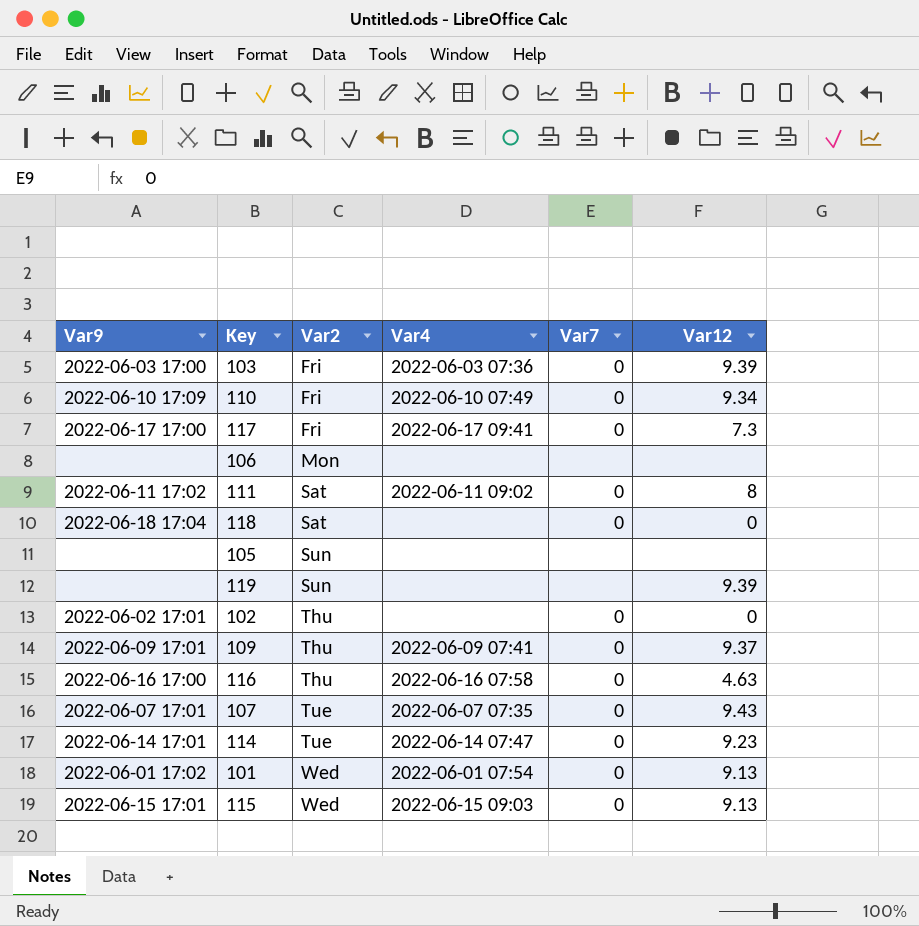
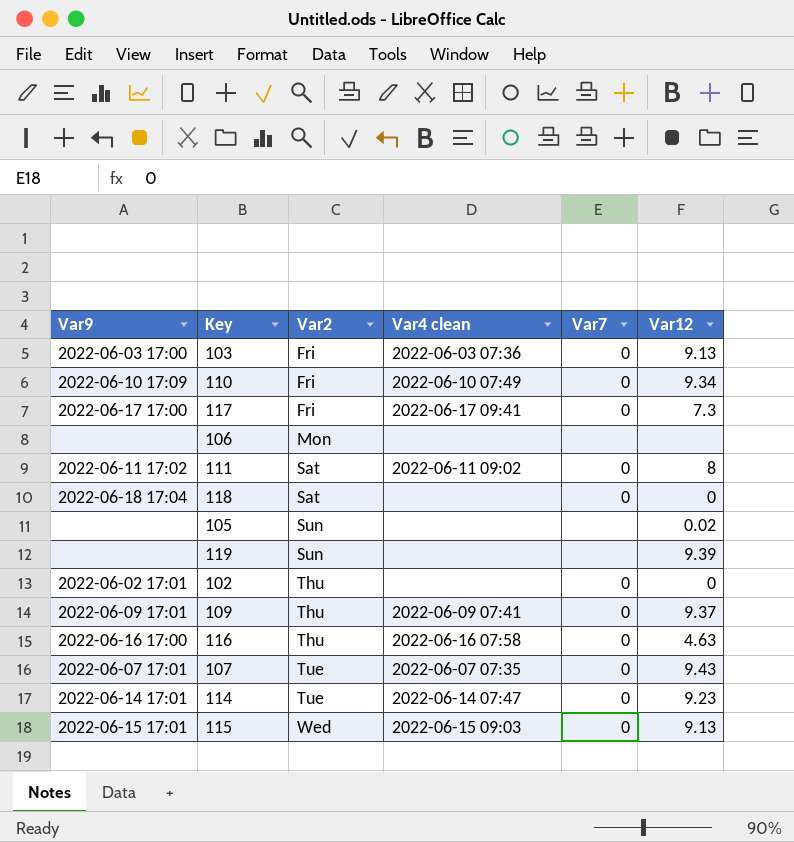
column name: Var4 -> Var4 clean
row 101: 2022-06-01 17:02 | Wed | 2022-06-01 07:54 | 0 | 9.13 -> none
103 | Var12: 9.39 -> 9.13
105 | Var12: none -> 0.02

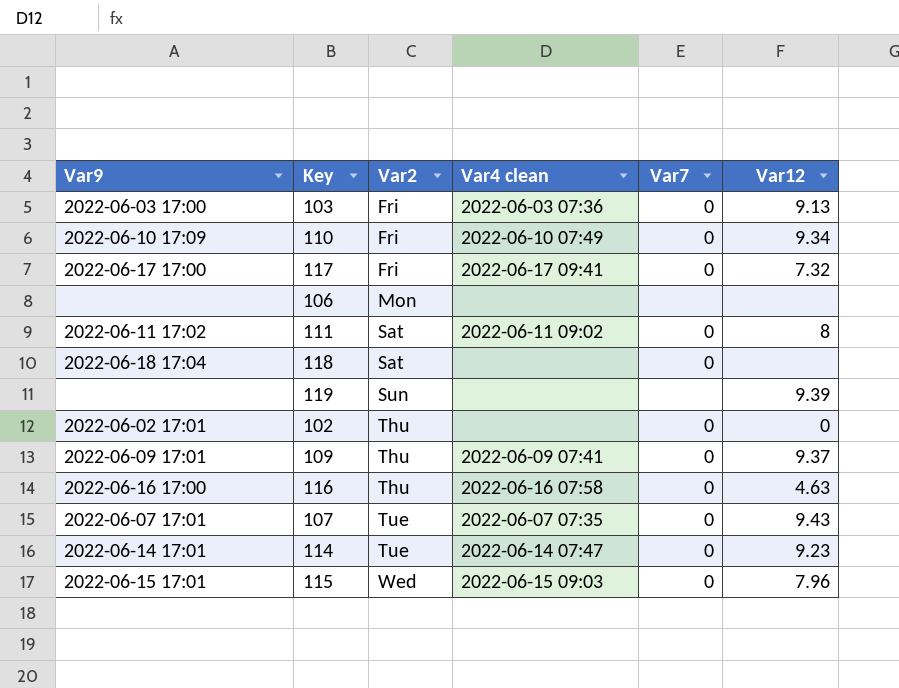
row 105: none | Sun | none | none | 0.02 -> none
117 | Var12: 7.3 -> 7.32
118 | Var12: 0 -> none
115 | Var12: 9.13 -> 7.96

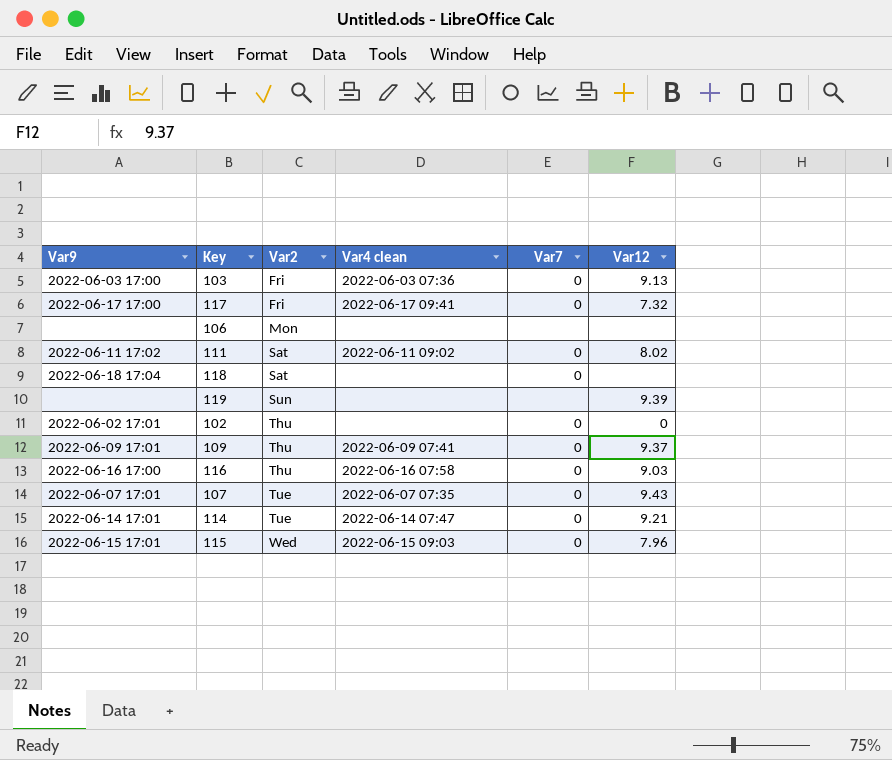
row 110: 2022-06-10 17:09 | Fri | 2022-06-10 07:49 | 0 | 9.34 -> none
111 | Var12: 8 -> 8.02
116 | Var12: 4.63 -> 9.03
114 | Var12: 9.23 -> 9.21

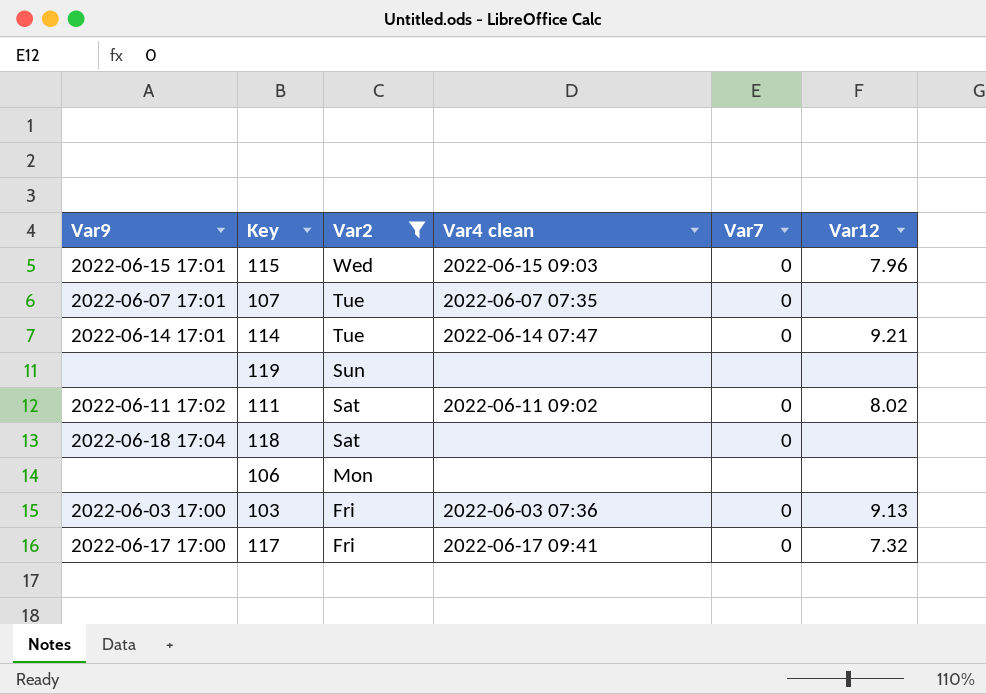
filter: none -> Var2 != Thu
row order: Var2 ascending -> Var2 descending
107 | Var12: 9.43 -> none
119 | Var12: 9.39 -> none

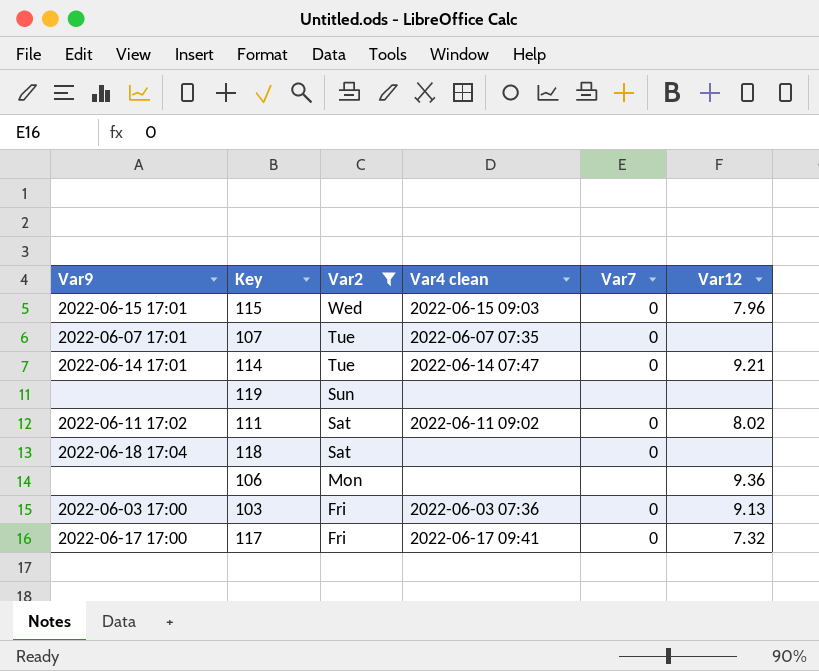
106 | Var12: none -> 9.36

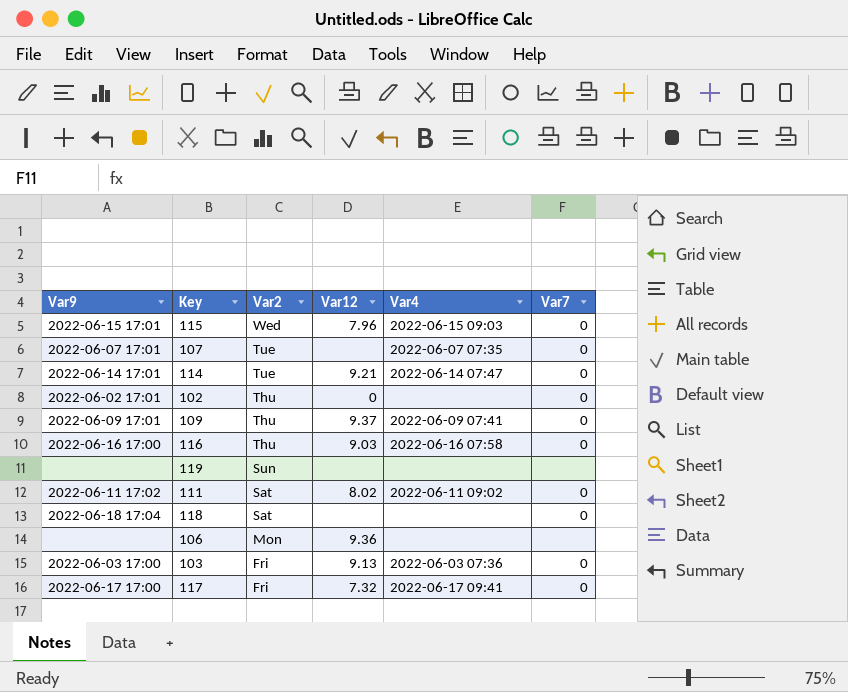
filter: Var2 != Thu -> none
column Var12 | position: 6 -> 4
column name: Var4 clean -> Var4

